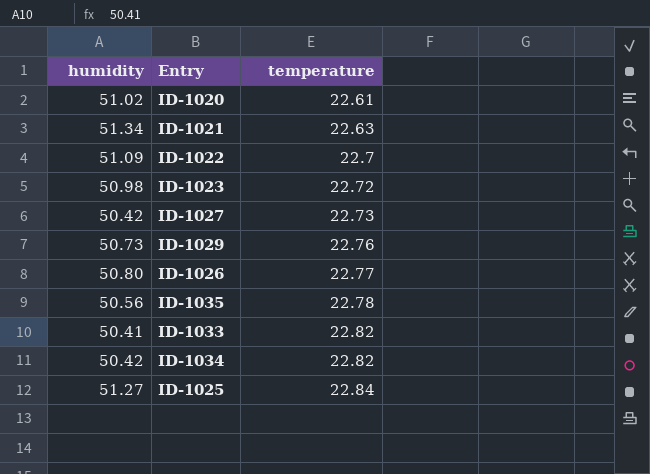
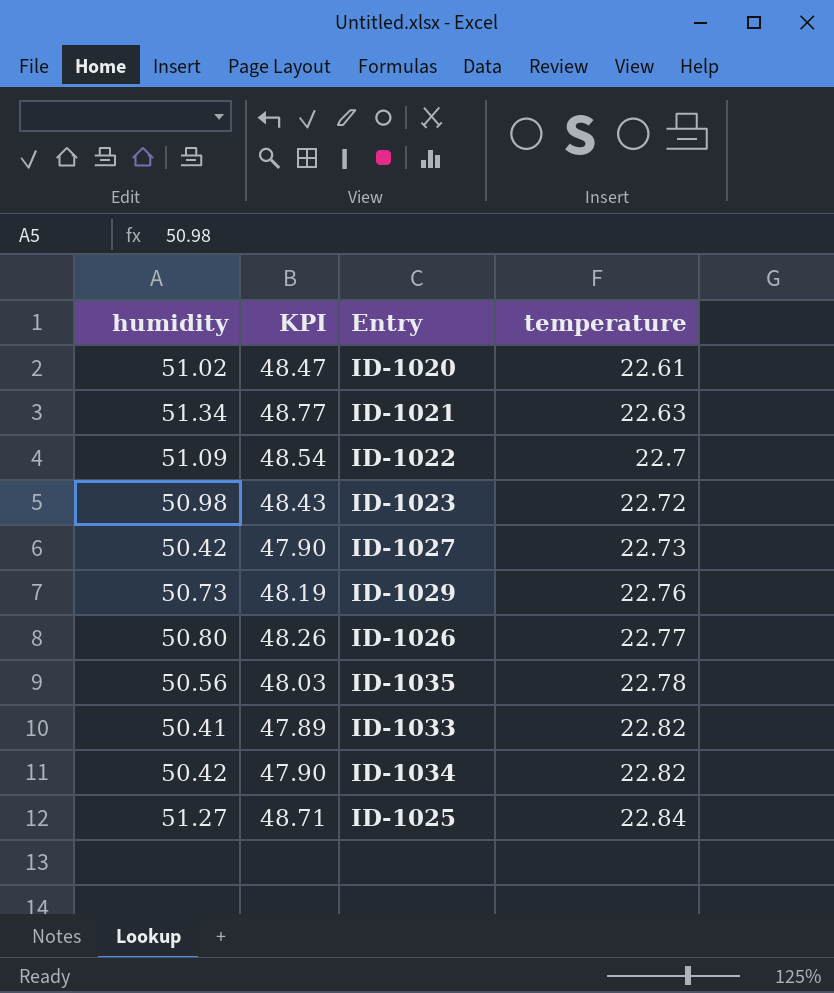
column KPI | formula: none -> [humidity] * 0.95

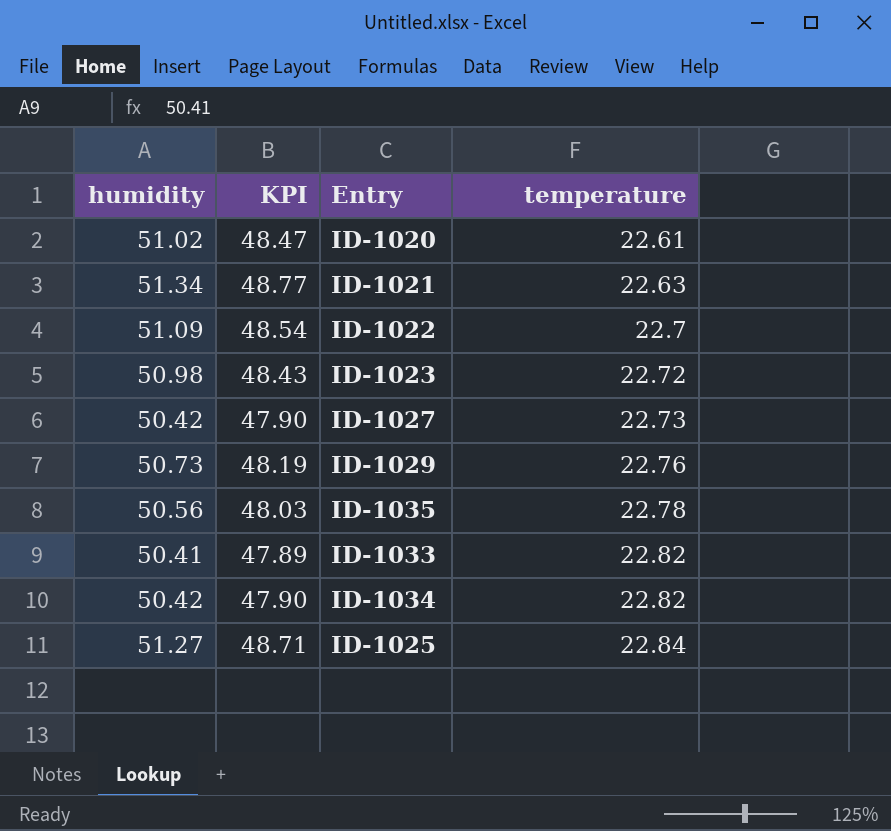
row ID-1026: 50.80 | 48.26 | 22.77 -> none

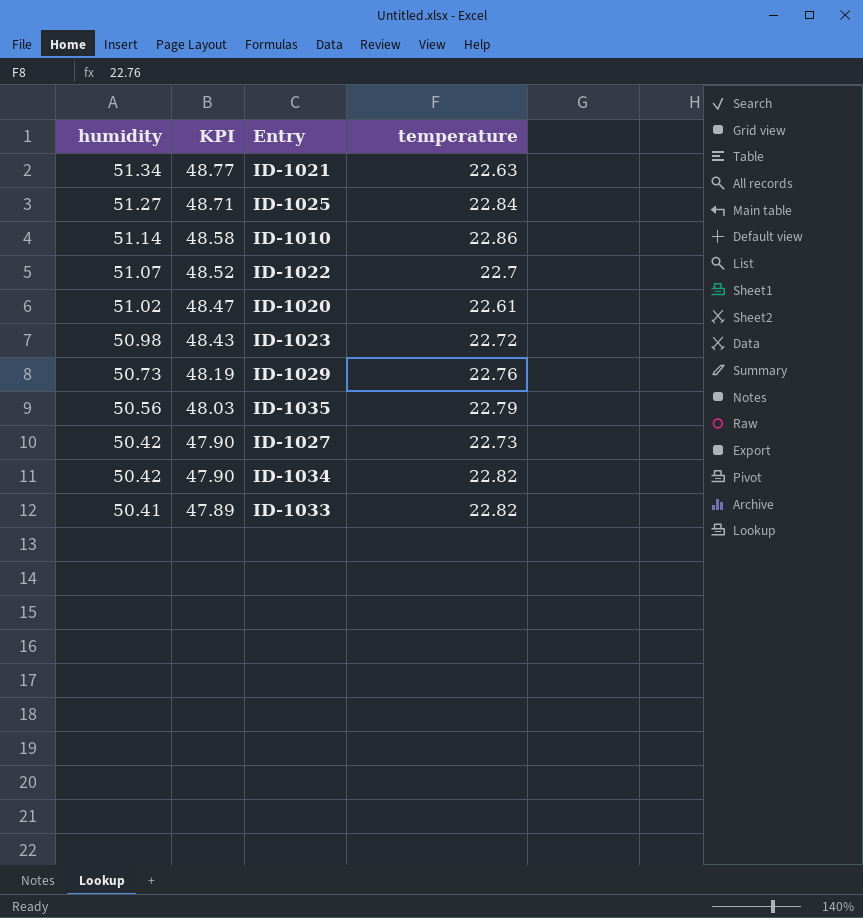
row order: temperature ascending -> humidity descending
row ID-1010: none -> 51.14 | 48.58 | 22.86
ID-1022 | humidity: 51.09 -> 51.07
ID-1022 | KPI: 48.54 -> 48.52
ID-1035 | temperature: 22.78 -> 22.79

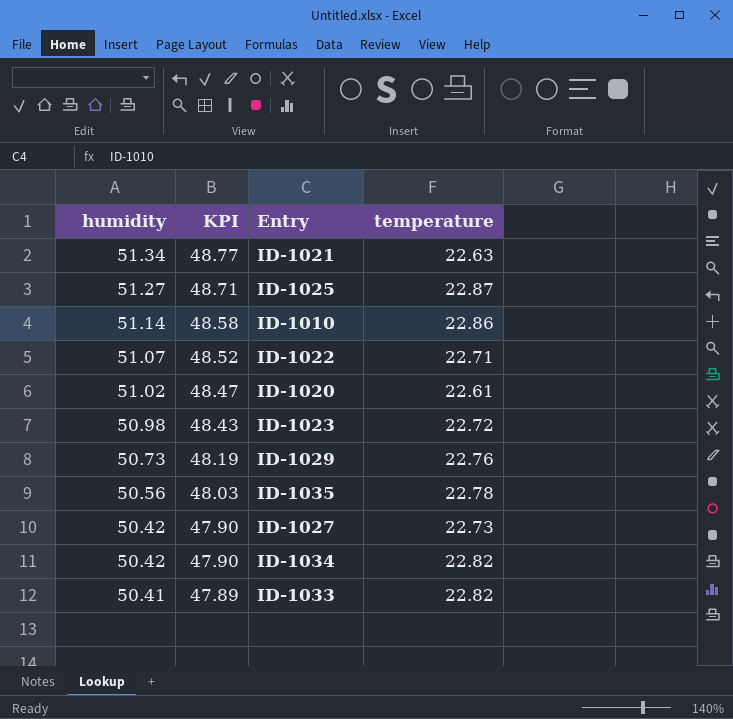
ID-1025 | temperature: 22.84 -> 22.87
ID-1022 | temperature: 22.7 -> 22.71
ID-1035 | temperature: 22.79 -> 22.78

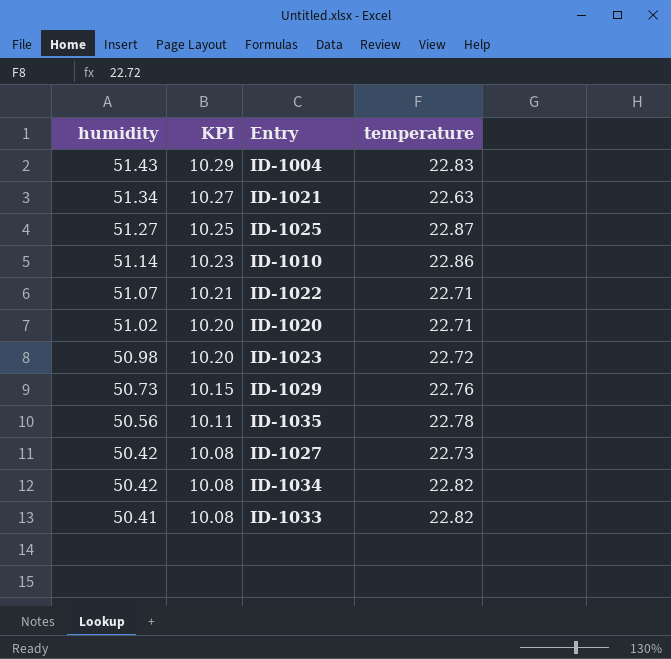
column KPI | formula: [humidity] * 0.95 -> [humidity] * 0.2
row ID-1004: none -> 51.43 | 10.29 | 22.83
ID-1020 | temperature: 22.61 -> 22.71

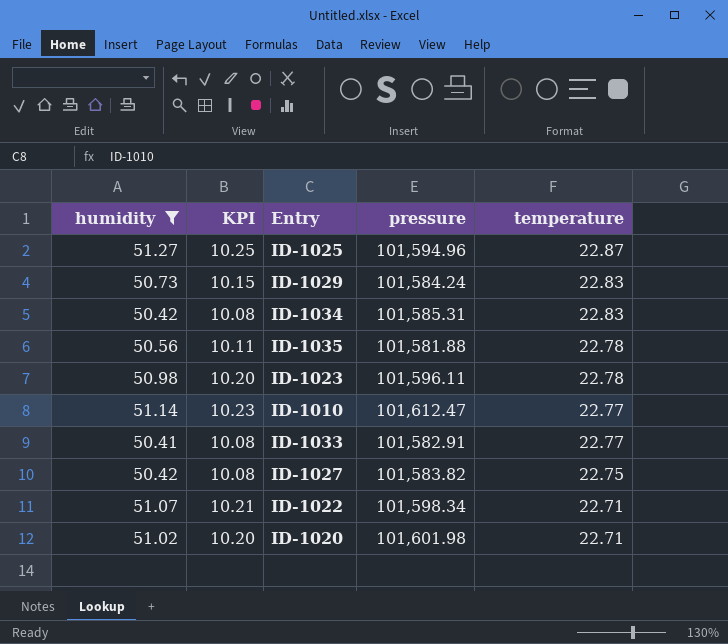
filter: none -> humidity <= 51.27
row order: humidity descending -> temperature descending
column pressure | position: none -> 4
ID-1029 | temperature: 22.76 -> 22.83
ID-1034 | temperature: 22.82 -> 22.83
ID-1023 | temperature: 22.72 -> 22.78
ID-1010 | temperature: 22.86 -> 22.77
ID-1033 | temperature: 22.82 -> 22.77
ID-1027 | temperature: 22.73 -> 22.75

